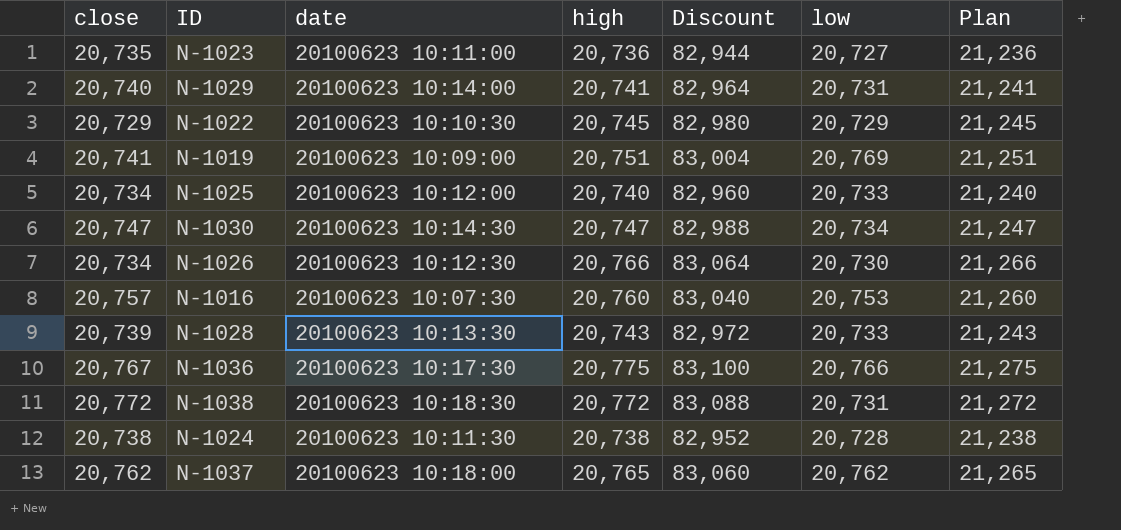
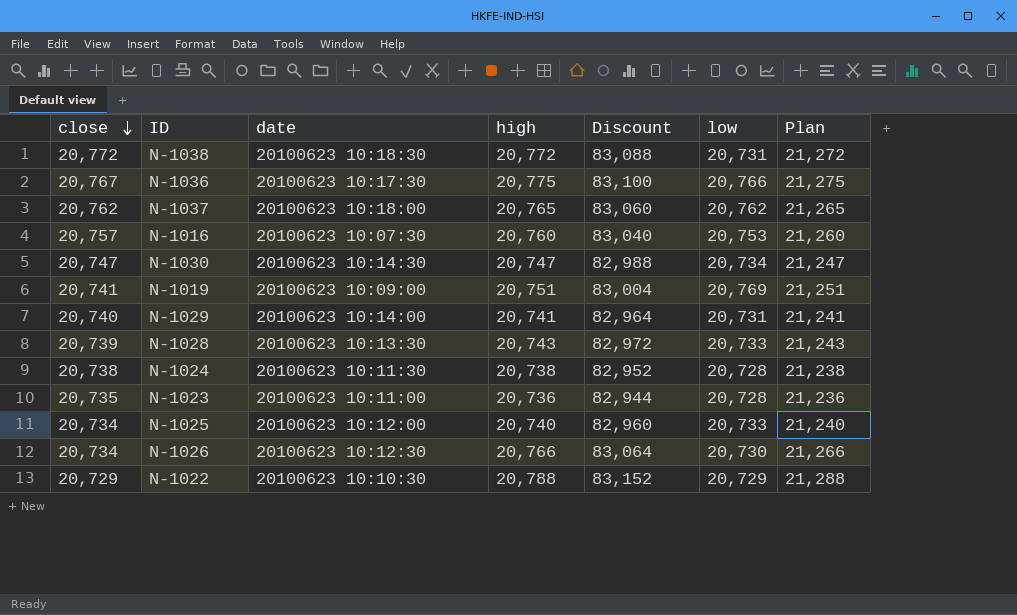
row order: none -> close descending
N-1023 | low: 20,727 -> 20,728
N-1022 | high: 20,745 -> 20,788
N-1022 | Discount: 82,980 -> 83,152
N-1022 | Plan: 21,245 -> 21,288

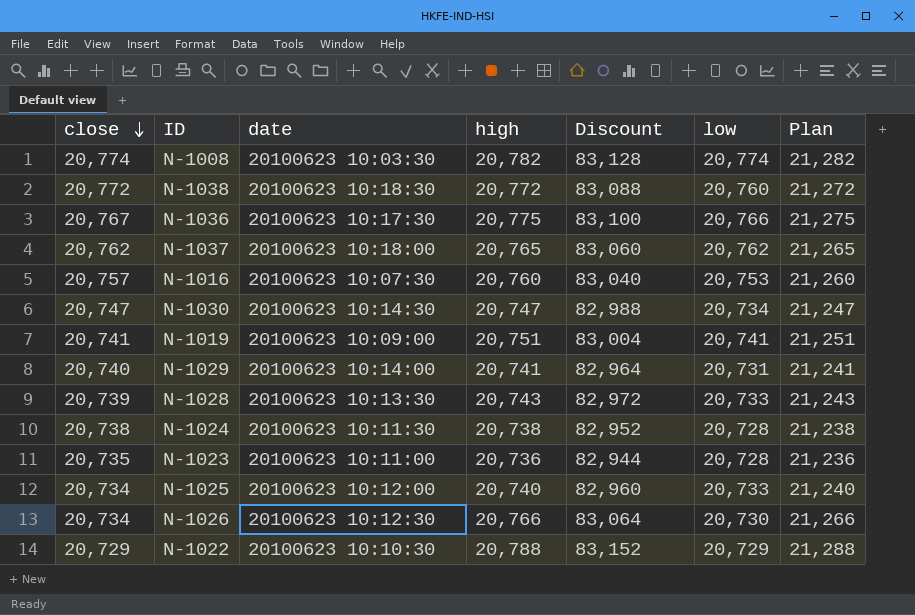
row N-1008: none -> 20,774 | 20100623 10:03:30 | 20,782 | 83,128 | 20,774 | 21,282
N-1038 | low: 20,731 -> 20,760
N-1019 | low: 20,769 -> 20,741

